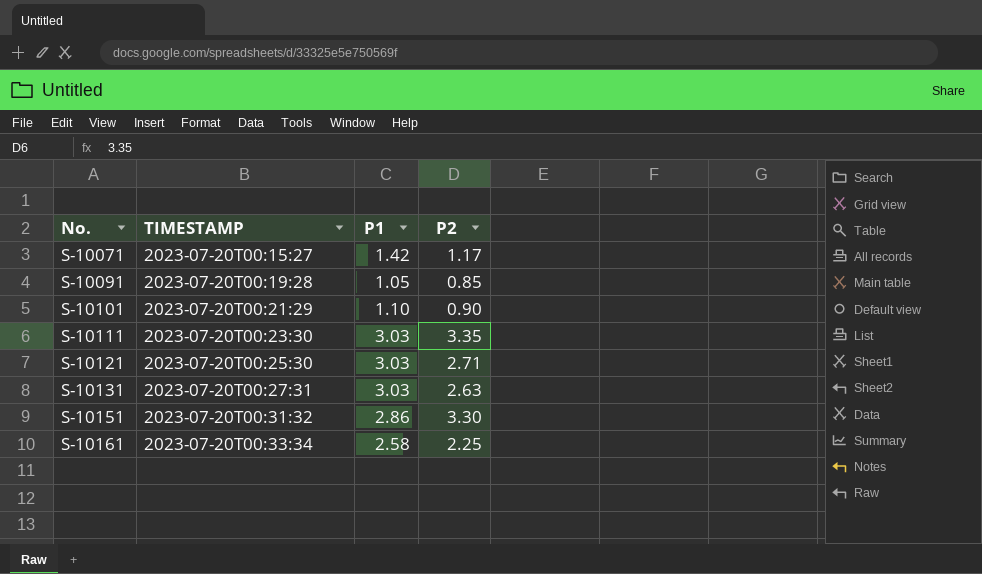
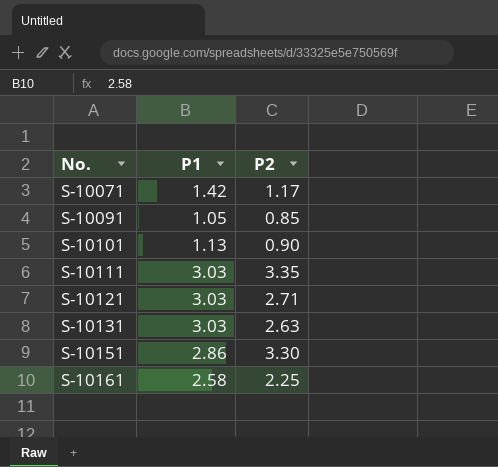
column TIMESTAMP | position: 2 -> none
S-10101 | P1: 1.10 -> 1.13

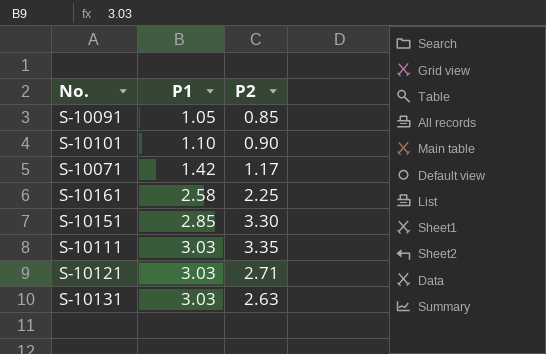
row order: No. ascending -> P1 ascending
S-10101 | P1: 1.13 -> 1.10
S-10151 | P1: 2.86 -> 2.85

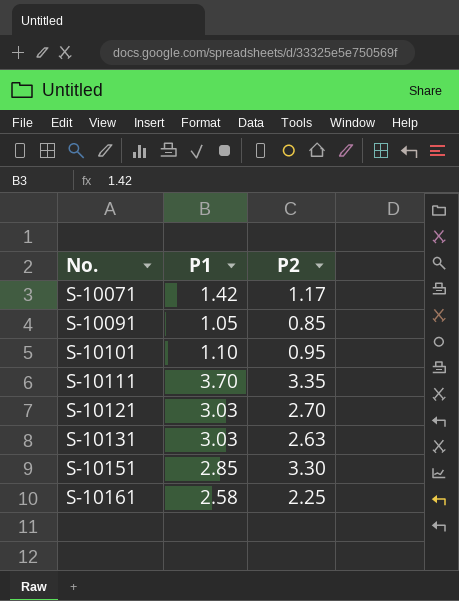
row order: P1 ascending -> No. ascending
S-10101 | P2: 0.90 -> 0.95
S-10111 | P1: 3.03 -> 3.70
S-10121 | P2: 2.71 -> 2.70

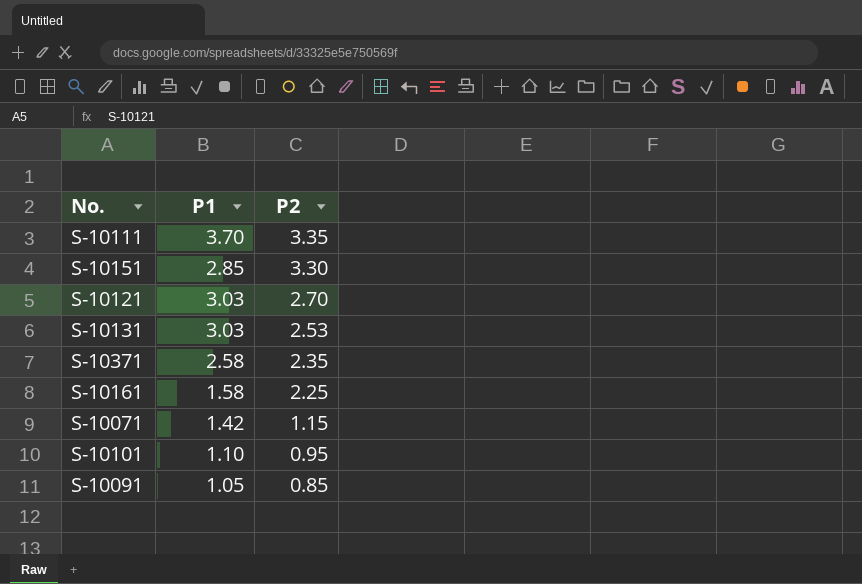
row order: No. ascending -> P2 descending
S-10131 | P2: 2.63 -> 2.53
row S-10371: none -> 2.58 | 2.35
S-10161 | P1: 2.58 -> 1.58
S-10071 | P2: 1.17 -> 1.15

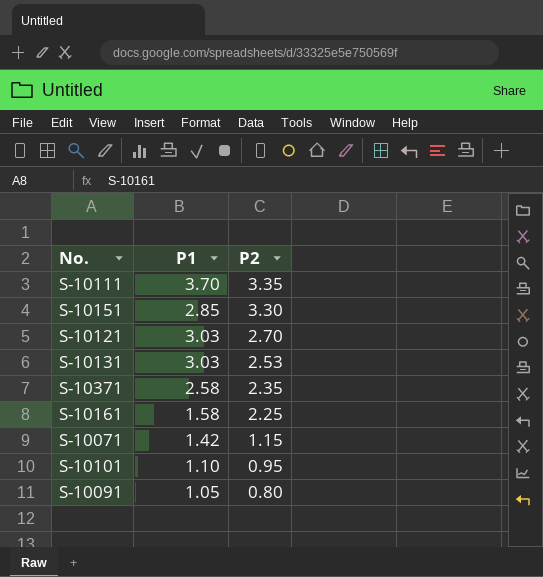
S-10091 | P2: 0.85 -> 0.80

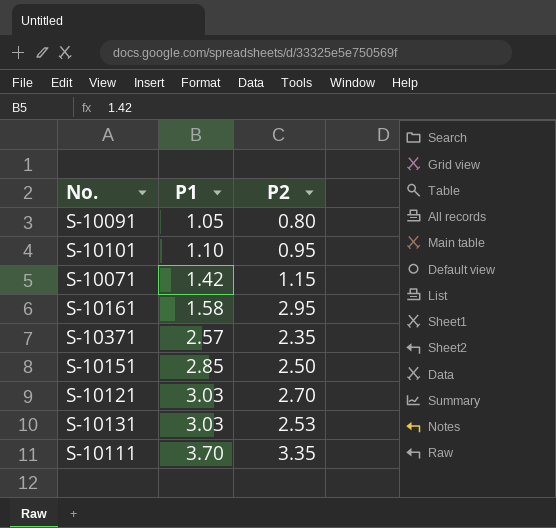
row order: P2 descending -> P1 ascending
S-10161 | P2: 2.25 -> 2.95
S-10371 | P1: 2.58 -> 2.57
S-10151 | P2: 3.30 -> 2.50

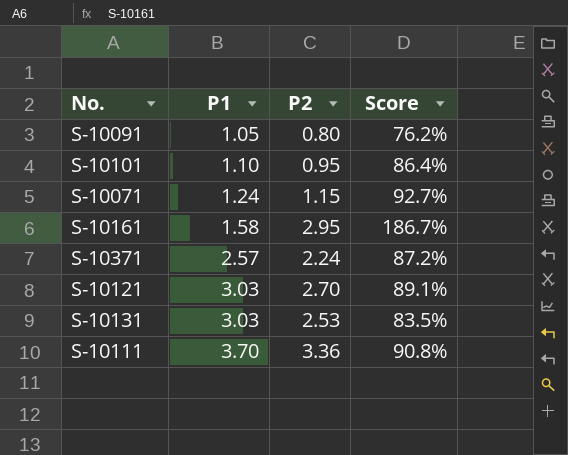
column Score | formula: none -> [P2] / [P1]
row S-10151: 2.85 | 2.50 -> none
S-10071 | P1: 1.42 -> 1.24
S-10371 | P2: 2.35 -> 2.24
S-10111 | P2: 3.35 -> 3.36

